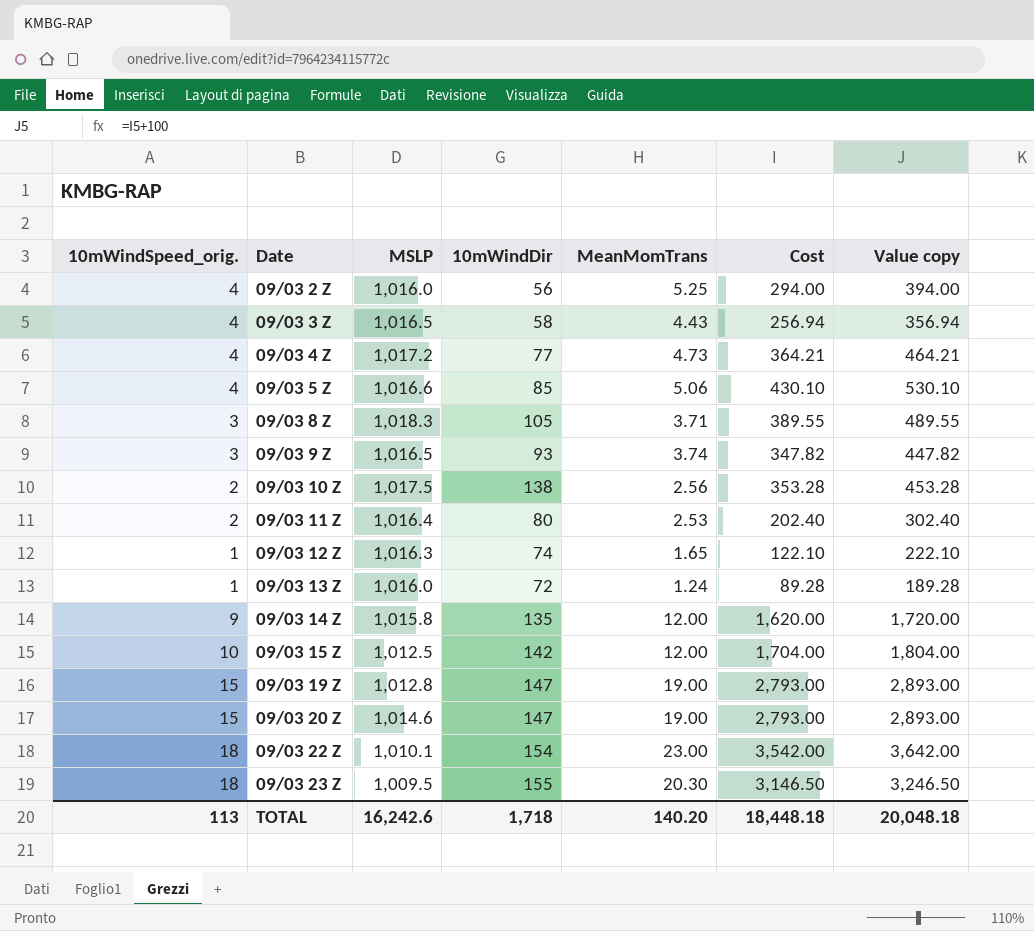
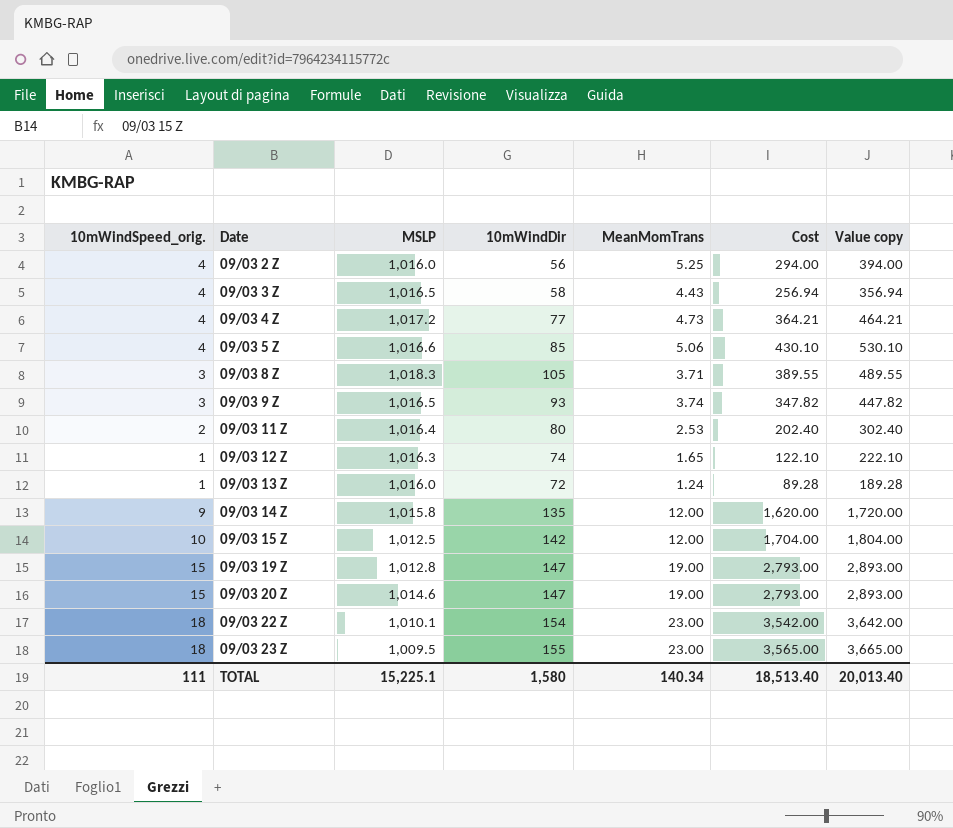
row 09/03 10 Z: 2 | 1,017.5 | 138 | 2.56 | 353.28 | 453.28 -> none
09/03 23 Z | MeanMomTrans: 20.30 -> 23.00
09/03 23 Z | Cost: 3,146.50 -> 3,565.00
09/03 23 Z | Value copy: 3,246.50 -> 3,665.00
TOTAL | 10mWindSpeed_orig.: 113 -> 111
TOTAL | MSLP: 16,242.6 -> 15,225.1
TOTAL | 10mWindDir: 1,718 -> 1,580
TOTAL | MeanMomTrans: 140.20 -> 140.34
TOTAL | Cost: 18,448.18 -> 18,513.40
TOTAL | Value copy: 20,048.18 -> 20,013.40

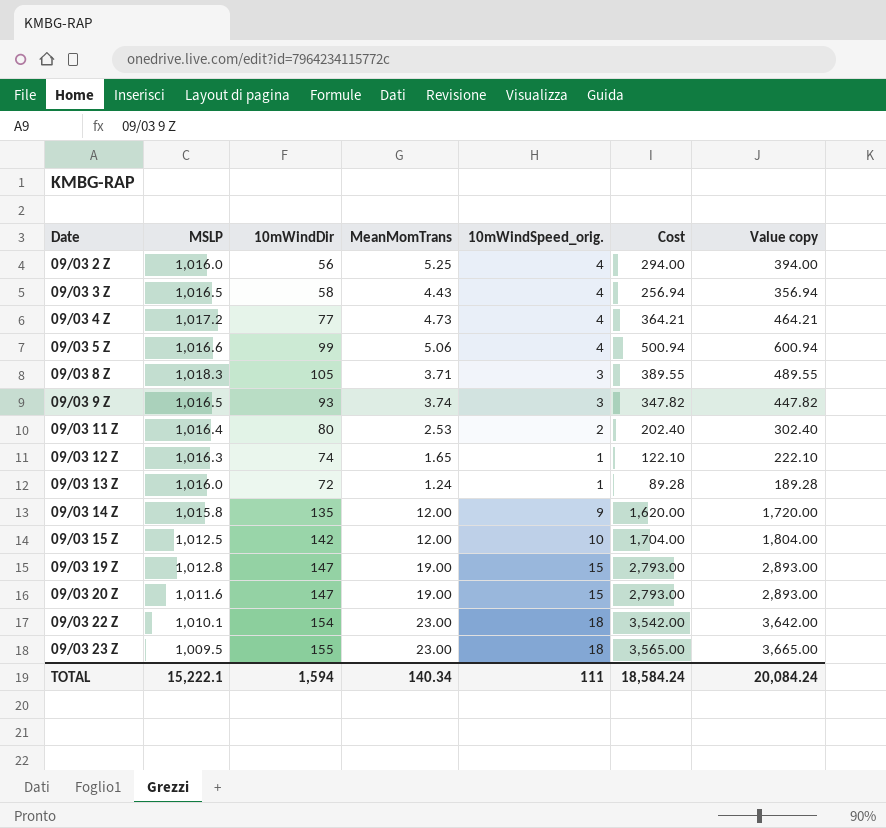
column 10mWindSpeed_orig. | position: 1 -> 5
09/03 5 Z | 10mWindDir: 85 -> 99
09/03 5 Z | Cost: 430.10 -> 500.94
09/03 5 Z | Value copy: 530.10 -> 600.94
09/03 20 Z | MSLP: 1,014.6 -> 1,011.6
TOTAL | MSLP: 15,225.1 -> 15,222.1
TOTAL | 10mWindDir: 1,580 -> 1,594
TOTAL | Cost: 18,513.40 -> 18,584.24
TOTAL | Value copy: 20,013.40 -> 20,084.24

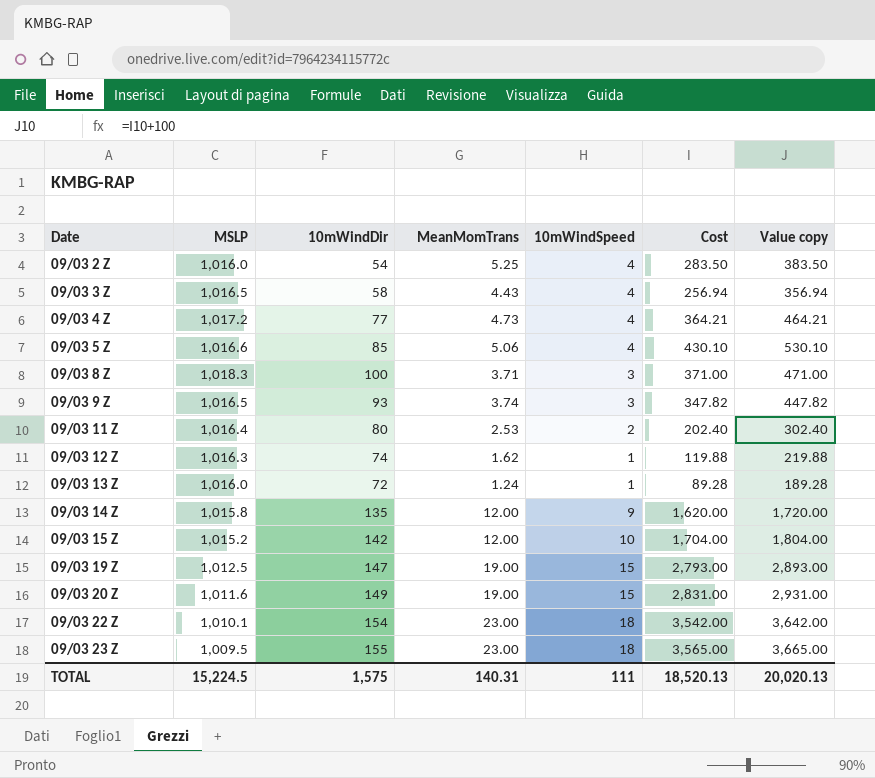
column name: 10mWindSpeed_orig. -> 10mWindSpeed
09/03 2 Z | 10mWindDir: 56 -> 54
09/03 2 Z | Cost: 294.00 -> 283.50
09/03 2 Z | Value copy: 394.00 -> 383.50
09/03 5 Z | 10mWindDir: 99 -> 85
09/03 5 Z | Cost: 500.94 -> 430.10
09/03 5 Z | Value copy: 600.94 -> 530.10
09/03 8 Z | 10mWindDir: 105 -> 100
09/03 8 Z | Cost: 389.55 -> 371.00
09/03 8 Z | Value copy: 489.55 -> 471.00
09/03 12 Z | MeanMomTrans: 1.65 -> 1.62
09/03 12 Z | Cost: 122.10 -> 119.88
09/03 12 Z | Value copy: 222.10 -> 219.88
09/03 15 Z | MSLP: 1,012.5 -> 1,015.2
09/03 19 Z | MSLP: 1,012.8 -> 1,012.5
09/03 20 Z | 10mWindDir: 147 -> 149
09/03 20 Z | Cost: 2,793.00 -> 2,831.00
09/03 20 Z | Value copy: 2,893.00 -> 2,931.00
TOTAL | MSLP: 15,222.1 -> 15,224.5
TOTAL | 10mWindDir: 1,594 -> 1,575
TOTAL | MeanMomTrans: 140.34 -> 140.31
TOTAL | Cost: 18,584.24 -> 18,520.13
TOTAL | Value copy: 20,084.24 -> 20,020.13

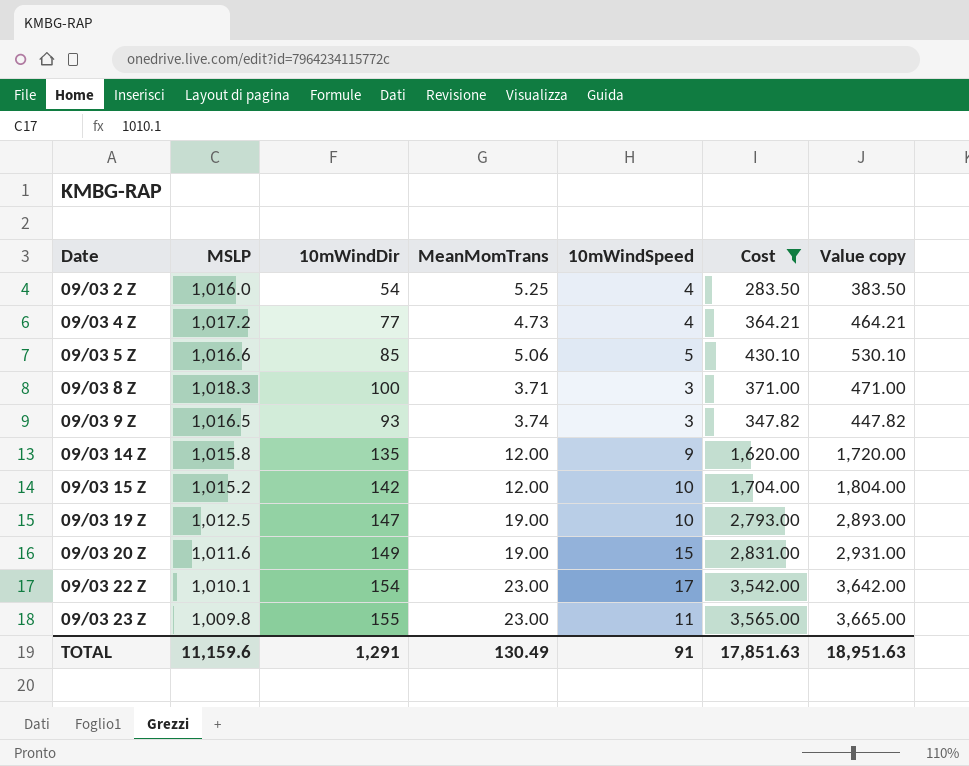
filter: none -> Cost >= 283.50
09/03 5 Z | 10mWindSpeed: 4 -> 5
09/03 19 Z | 10mWindSpeed: 15 -> 10
09/03 22 Z | 10mWindSpeed: 18 -> 17
09/03 23 Z | MSLP: 1,009.5 -> 1,009.8
09/03 23 Z | 10mWindSpeed: 18 -> 11
TOTAL | MSLP: 15,224.5 -> 11,159.6
TOTAL | 10mWindDir: 1,575 -> 1,291
TOTAL | MeanMomTrans: 140.31 -> 130.49
TOTAL | 10mWindSpeed: 111 -> 91
TOTAL | Cost: 18,520.13 -> 17,851.63
TOTAL | Value copy: 20,020.13 -> 18,951.63

